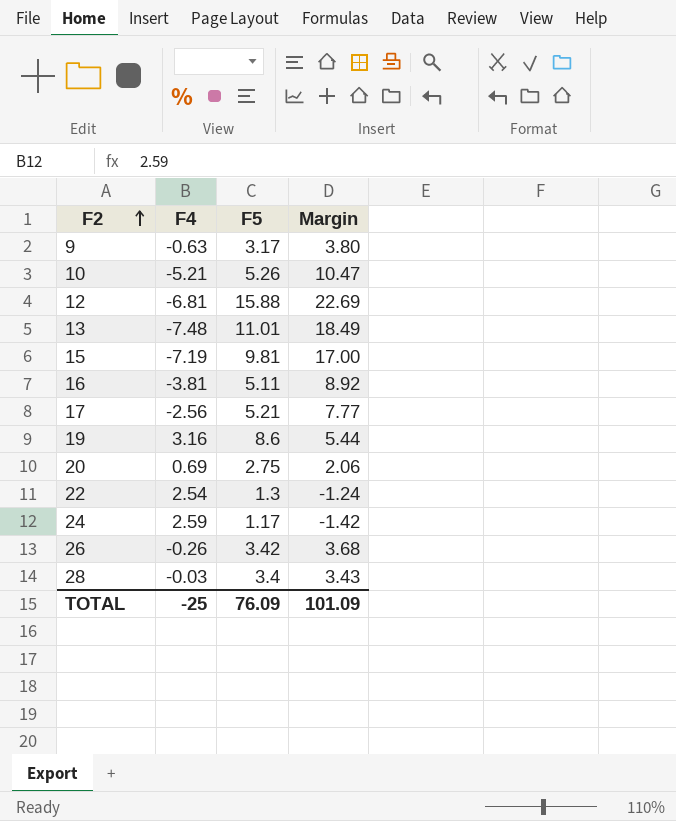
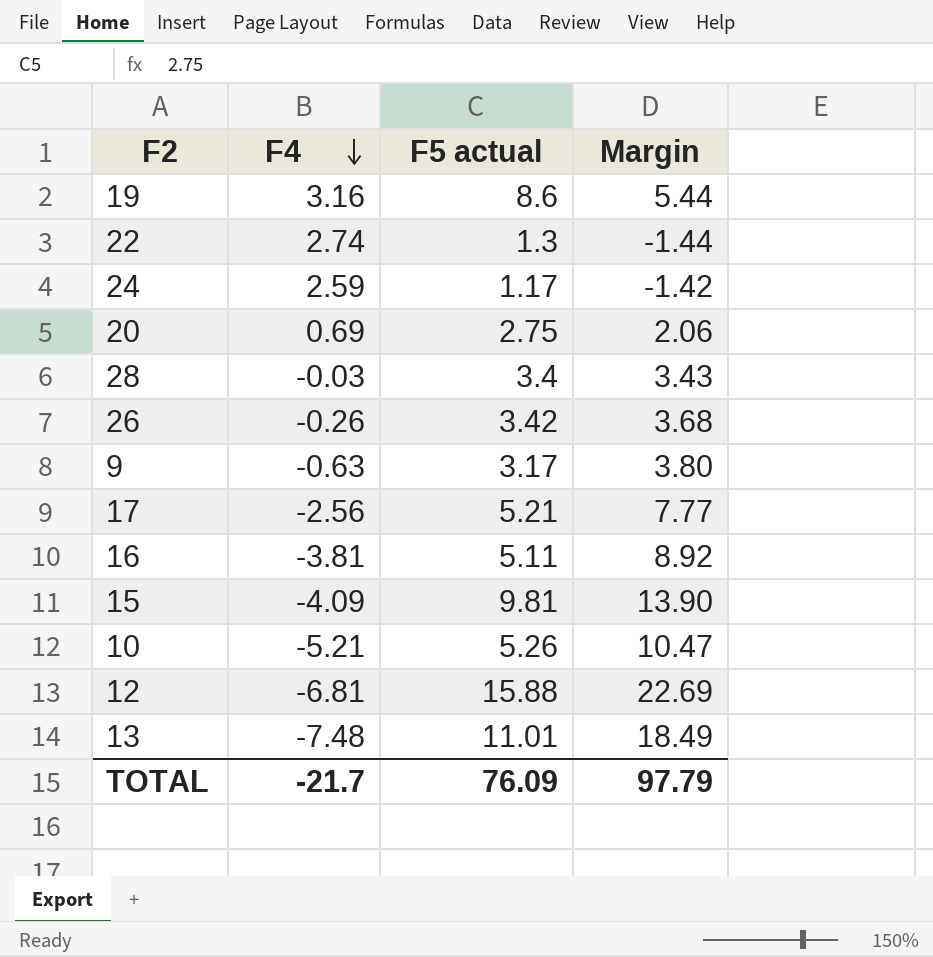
row order: F2 ascending -> F4 descending
column name: F5 -> F5 actual
22 | F4: 2.54 -> 2.74
22 | Margin: -1.24 -> -1.44
15 | F4: -7.19 -> -4.09
15 | Margin: 17.00 -> 13.90
TOTAL | F4: -25 -> -21.7
TOTAL | Margin: 101.09 -> 97.79

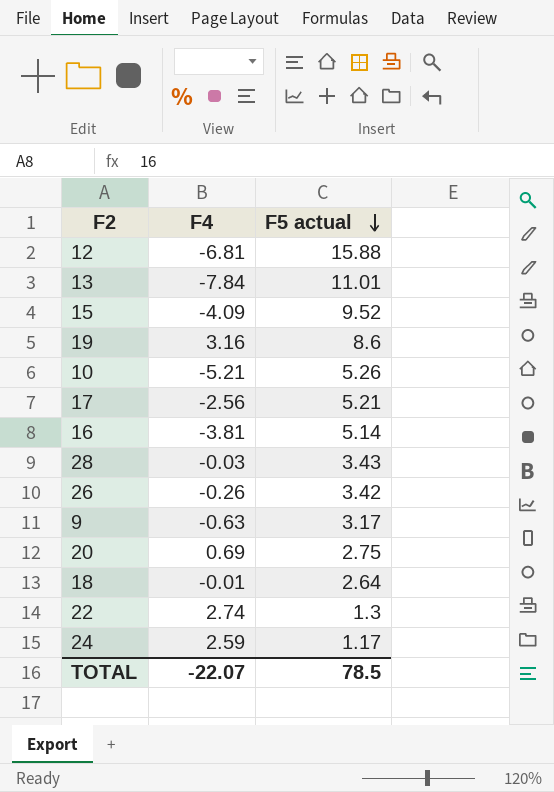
row order: F4 descending -> F5 actual descending
column Margin | formula: [F5 actual] - [F4] -> none
13 | F4: -7.48 -> -7.84
15 | F5 actual: 9.81 -> 9.52
16 | F5 actual: 5.11 -> 5.14
28 | F5 actual: 3.4 -> 3.43
row 18: none -> -0.01 | 2.64
TOTAL | F4: -21.7 -> -22.07
TOTAL | F5 actual: 76.09 -> 78.5

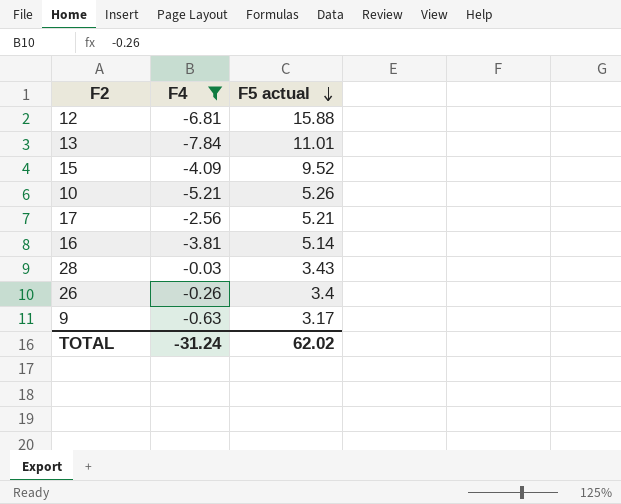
filter: none -> F4 <= -0.03
26 | F5 actual: 3.42 -> 3.4
TOTAL | F4: -22.07 -> -31.24
TOTAL | F5 actual: 78.5 -> 62.02

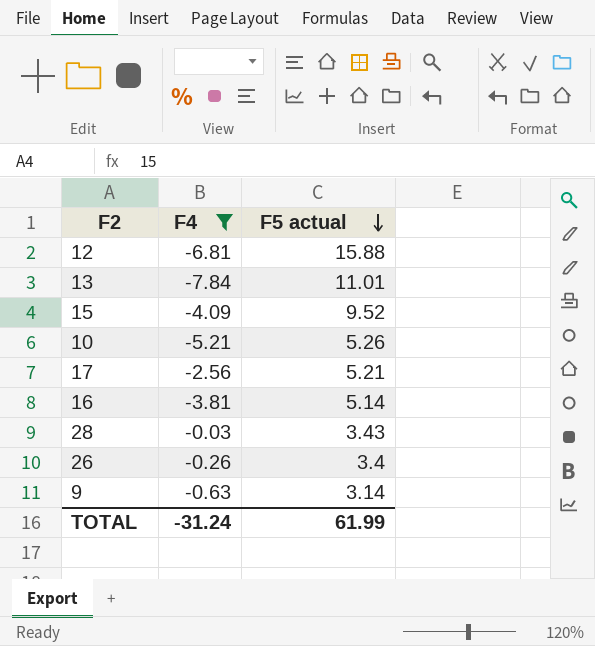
9 | F5 actual: 3.17 -> 3.14
TOTAL | F5 actual: 62.02 -> 61.99

